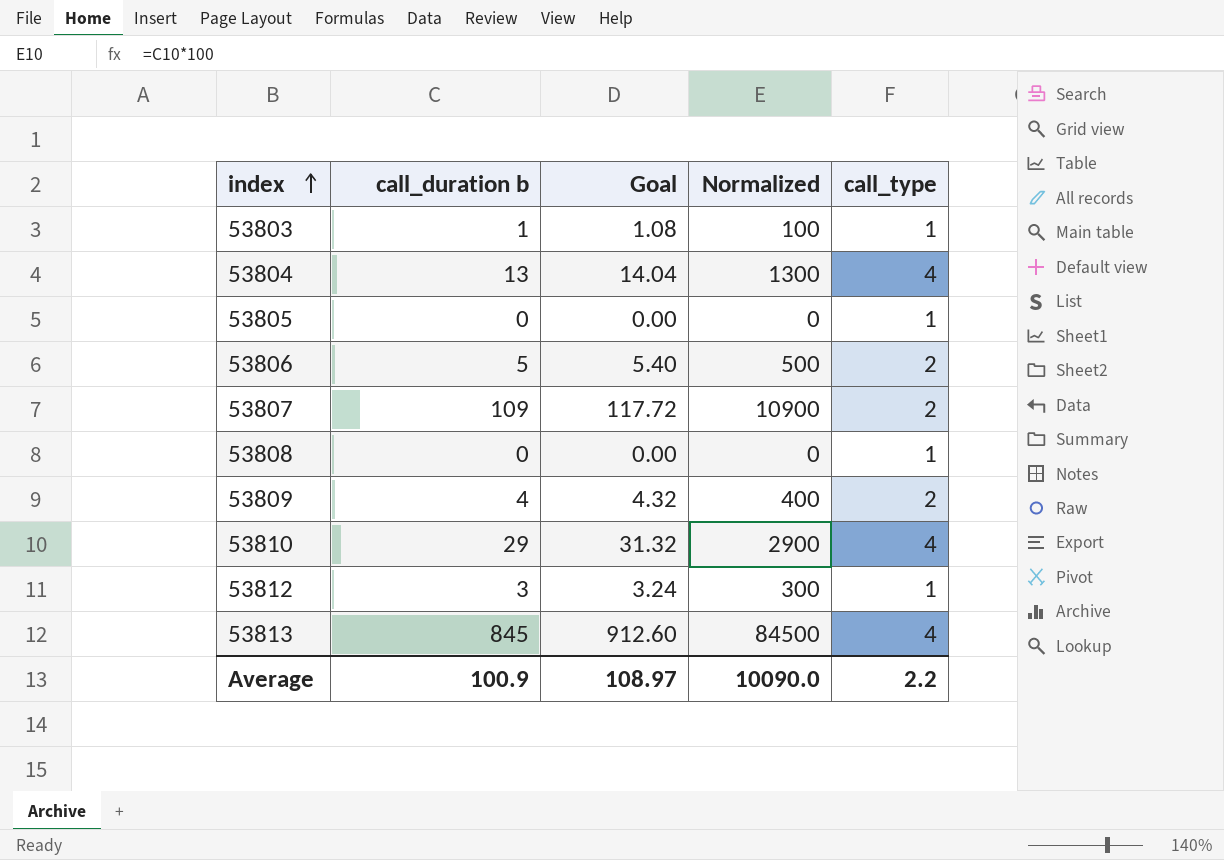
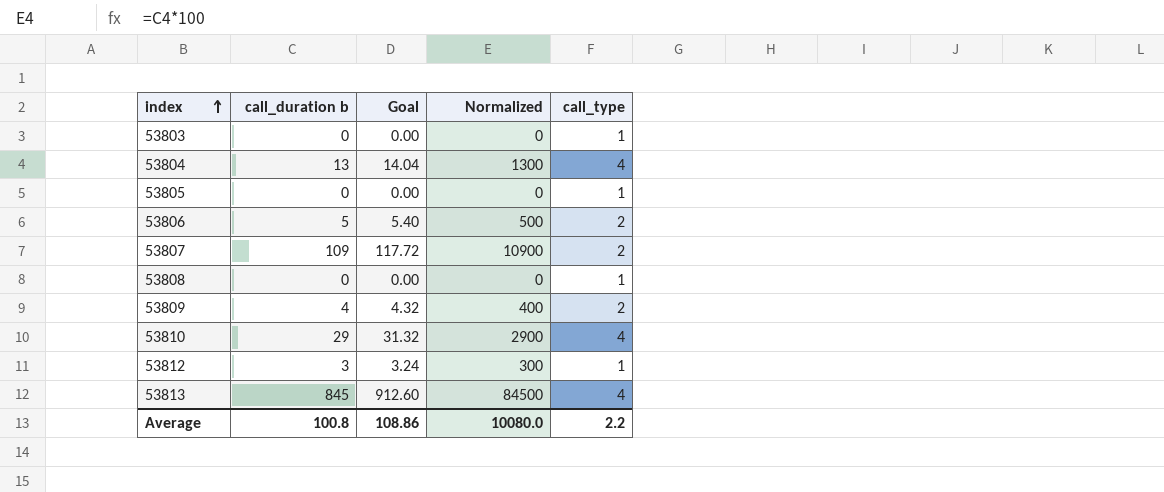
53803 | call_duration b: 1 -> 0
53803 | Goal: 1.08 -> 0.00
53803 | Normalized: 100 -> 0
Average | call_duration b: 100.9 -> 100.8
Average | Goal: 108.97 -> 108.86
Average | Normalized: 10090.0 -> 10080.0

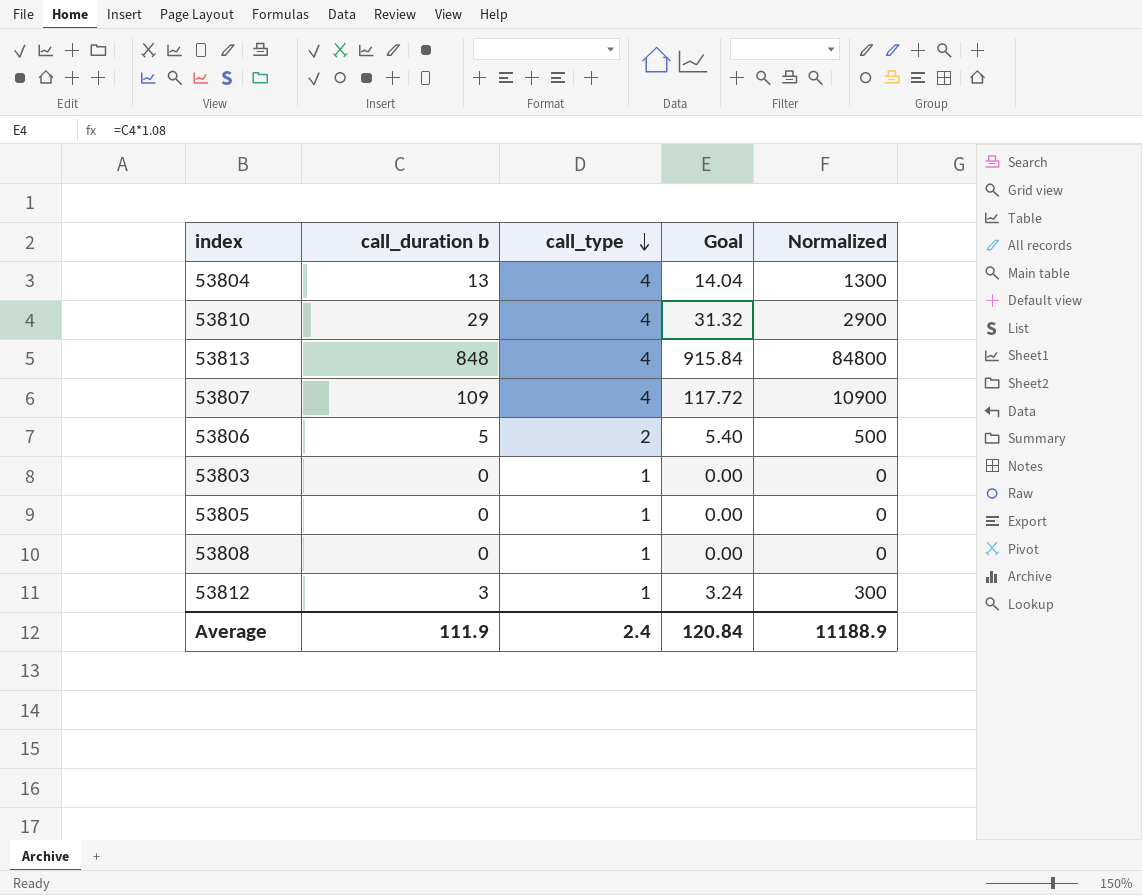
row order: index ascending -> call_type descending
column call_type | position: 5 -> 3
row 53809: 4 | 4.32 | 400 | 2 -> none
53813 | call_duration b: 845 -> 848
53813 | Goal: 912.60 -> 915.84
53813 | Normalized: 84500 -> 84800
53807 | call_type: 2 -> 4
Average | call_duration b: 100.8 -> 111.9
Average | call_type: 2.2 -> 2.4
Average | Goal: 108.86 -> 120.84
Average | Normalized: 10080.0 -> 11188.9

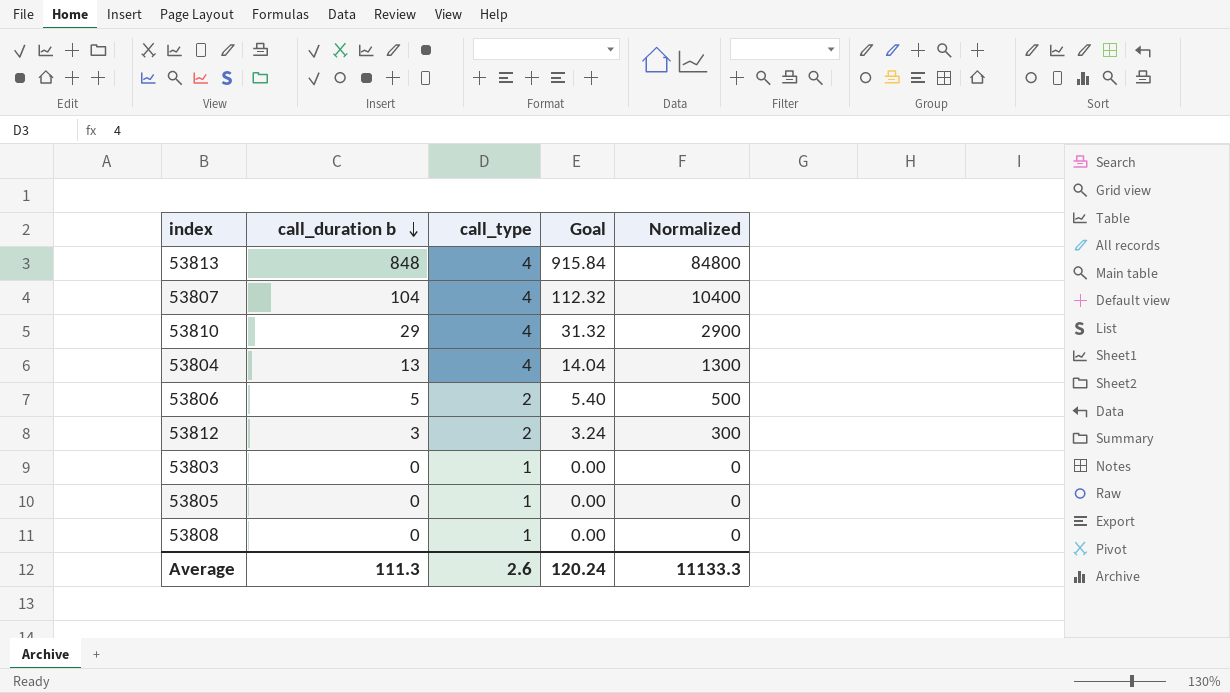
row order: call_type descending -> call_duration b descending
53807 | call_duration b: 109 -> 104
53807 | Goal: 117.72 -> 112.32
53807 | Normalized: 10900 -> 10400
53812 | call_type: 1 -> 2
Average | call_duration b: 111.9 -> 111.3
Average | call_type: 2.4 -> 2.6
Average | Goal: 120.84 -> 120.24
Average | Normalized: 11188.9 -> 11133.3

